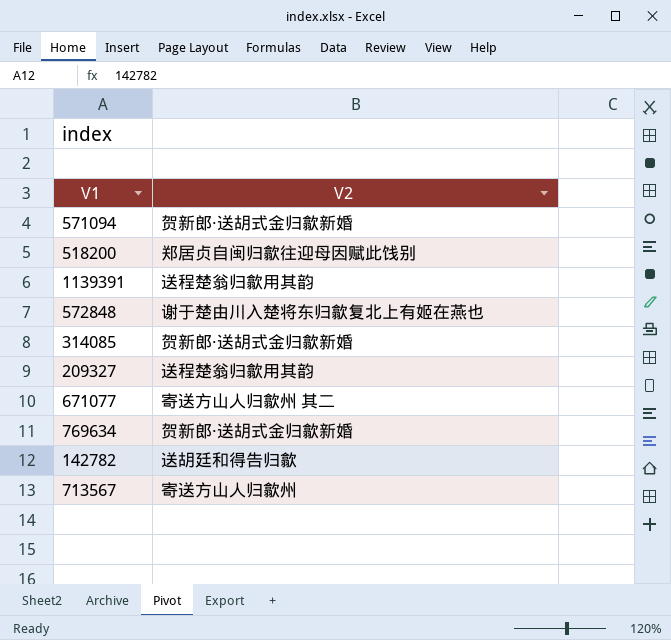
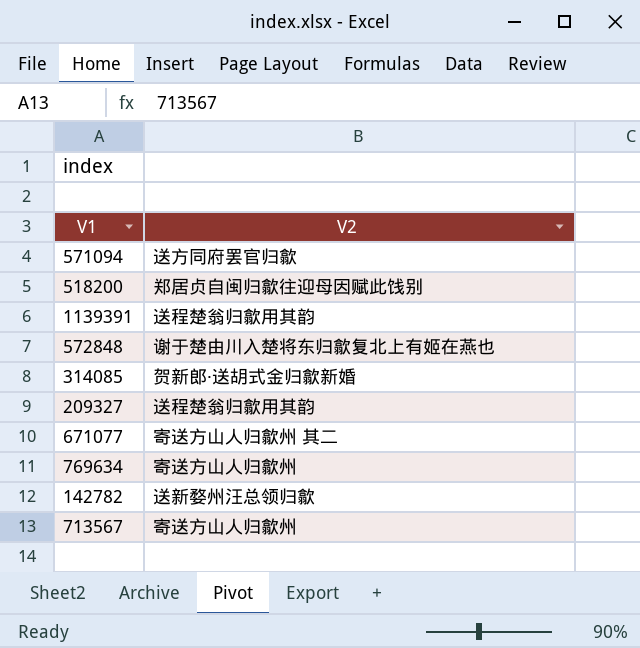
571094 | V2: 贺新郎·送胡式金归歙新婚 -> 送方同府罢官归歙
769634 | V2: 贺新郎·送胡式金归歙新婚 -> 寄送方山人归歙州
142782 | V2: 送胡廷和得告归歙 -> 送新婺州汪总领归歙

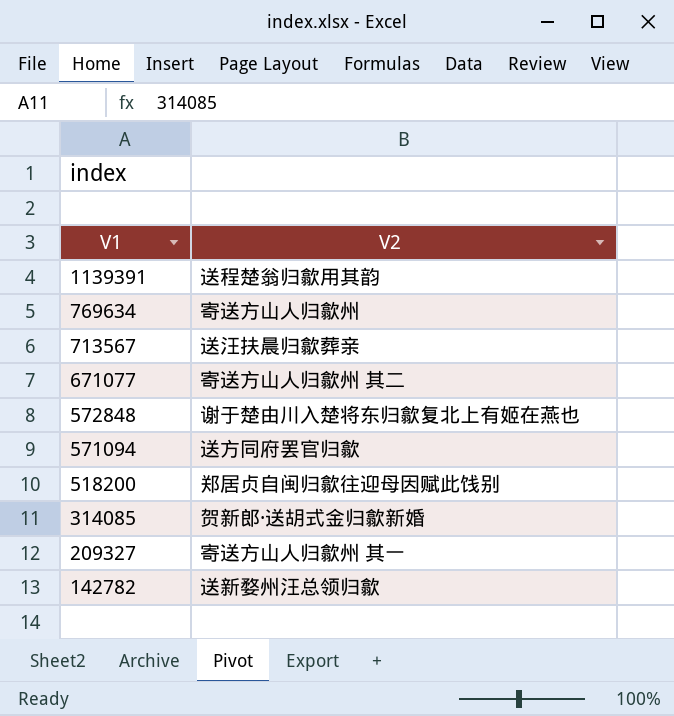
row order: none -> V1 descending
713567 | V2: 寄送方山人归歙州 -> 送汪扶晨归歙葬亲
209327 | V2: 送程楚翁归歙用其韵 -> 寄送方山人归歙州 其一

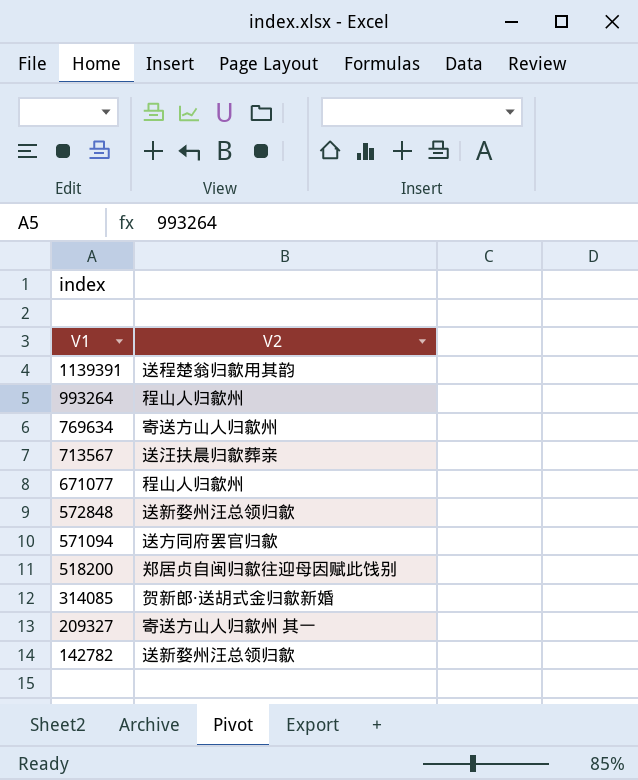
row 993264: none -> 程山人归歙州
671077 | V2: 寄送方山人归歙州 其二 -> 程山人归歙州
572848 | V2: 谢于楚由川入楚将东归歙复北上有姬在燕也 -> 送新婺州汪总领归歙

